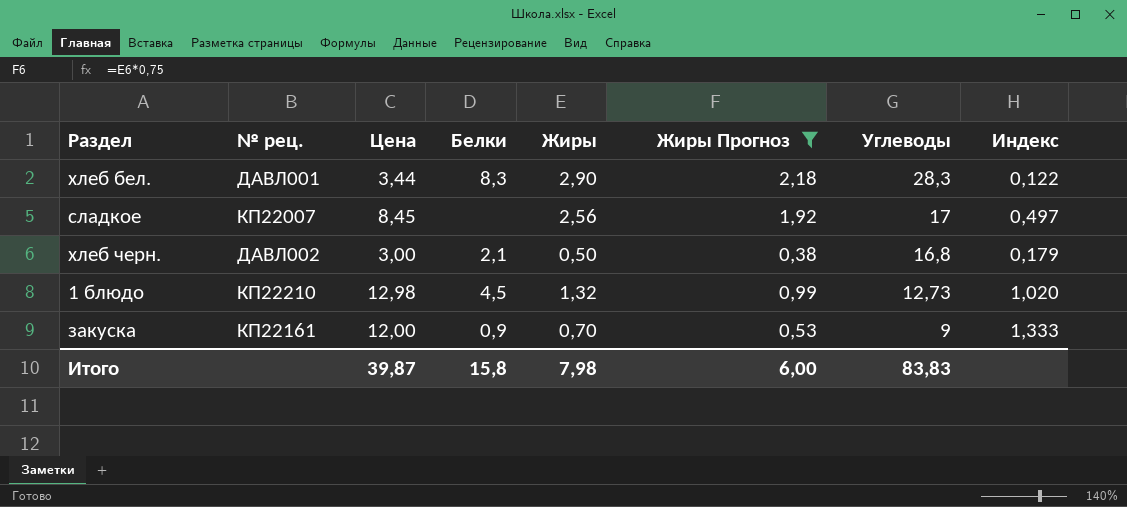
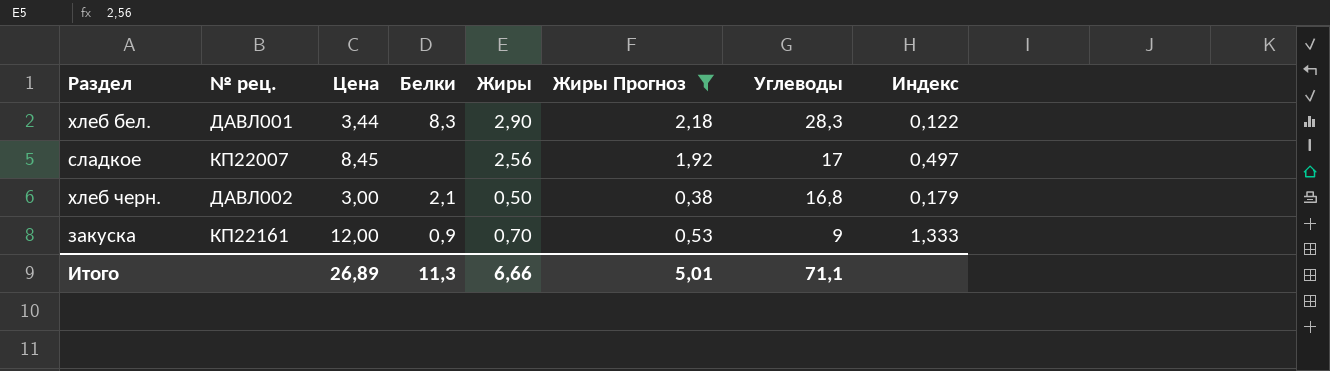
row 1 блюдо: КП22210 | 12,98 | 4,5 | 1,32 | 0,99 | 12,73 | 1,020 -> none
Итого | Цена: 39,87 -> 26,89
Итого | Белки: 15,8 -> 11,3
Итого | Жиры: 7,98 -> 6,66
Итого | Жиры Прогноз: 6,00 -> 5,01
Итого | Углеводы: 83,83 -> 71,1

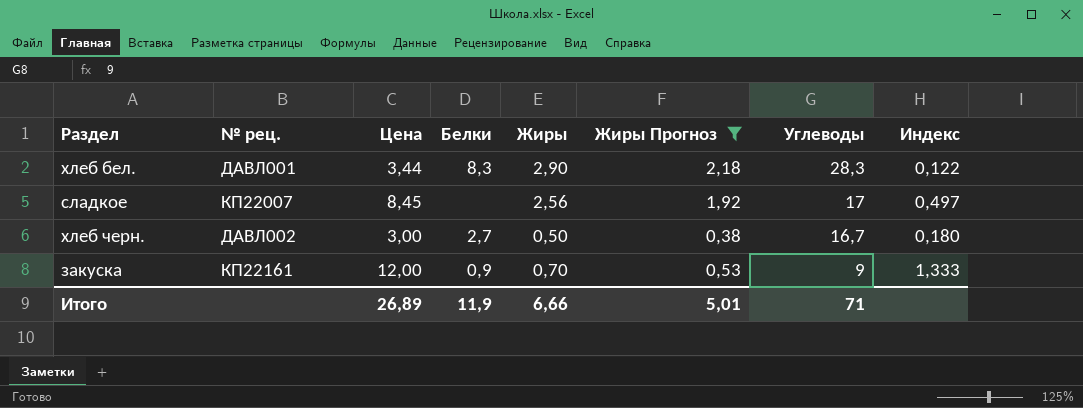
хлеб черн. | Белки: 2,1 -> 2,7
хлеб черн. | Углеводы: 16,8 -> 16,7
хлеб черн. | Индекс: 0,179 -> 0,180
Итого | Белки: 11,3 -> 11,9
Итого | Углеводы: 71,1 -> 71

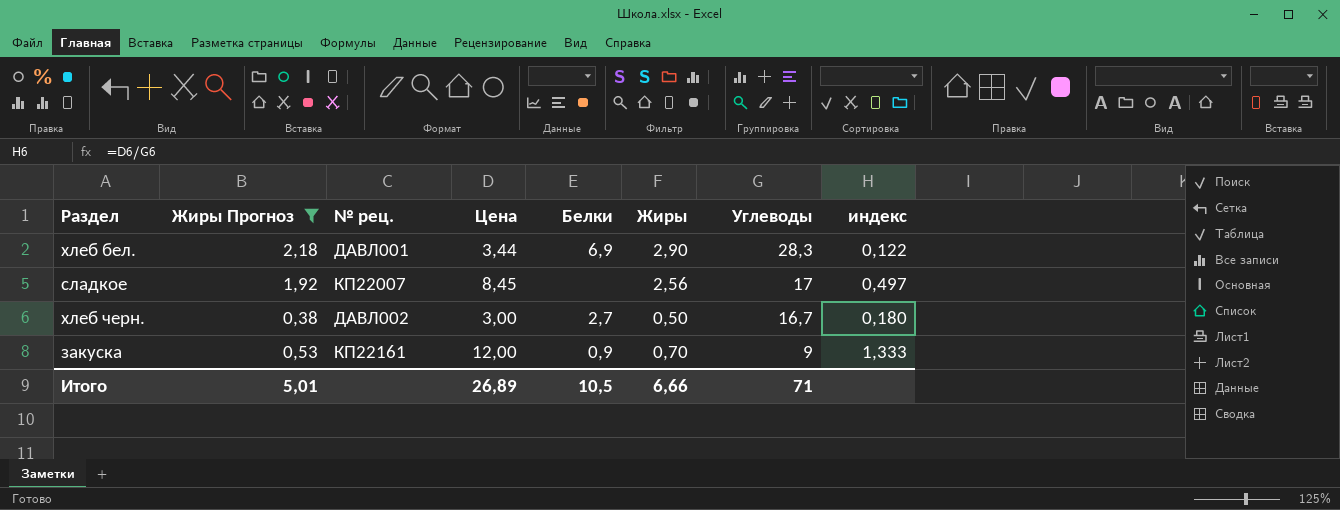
column Жиры Прогноз | position: 6 -> 2
column name: Индекс -> индекс
хлеб бел. | Белки: 8,3 -> 6,9
Итого | Белки: 11,9 -> 10,5

